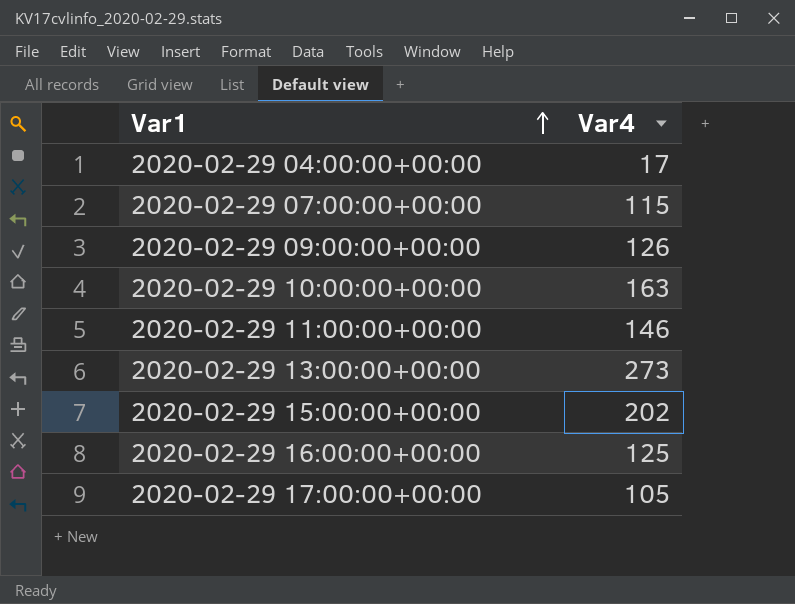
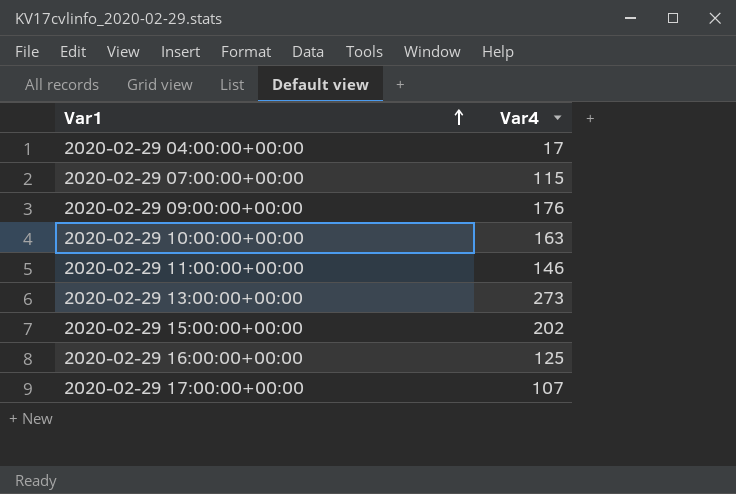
2020-02-29 09:00:00+00:00 | Var4: 126 -> 176
2020-02-29 17:00:00+00:00 | Var4: 105 -> 107

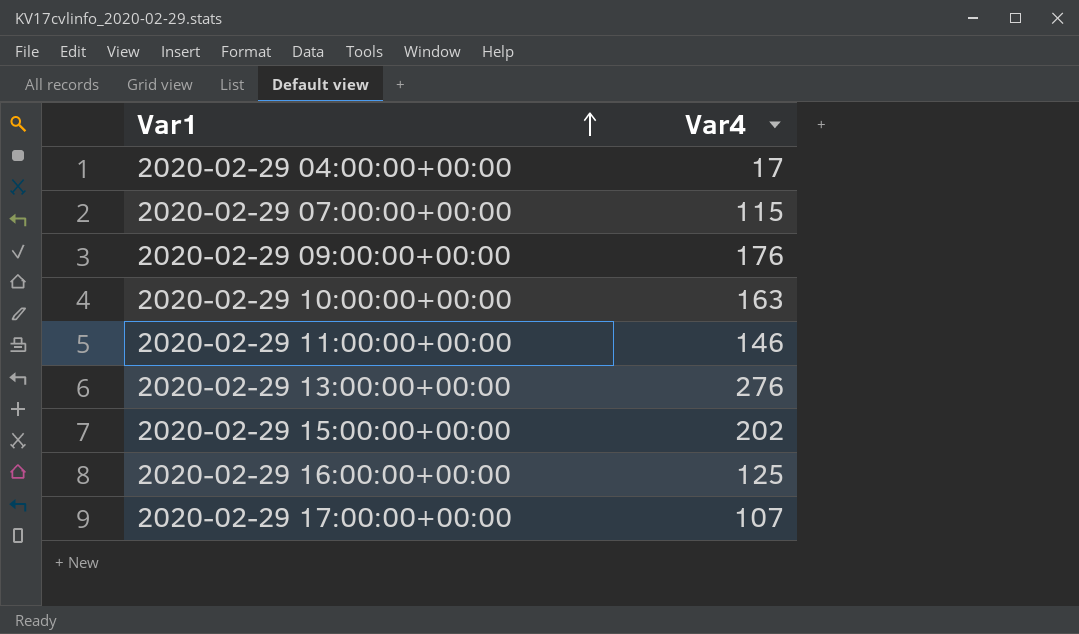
2020-02-29 13:00:00+00:00 | Var4: 273 -> 276

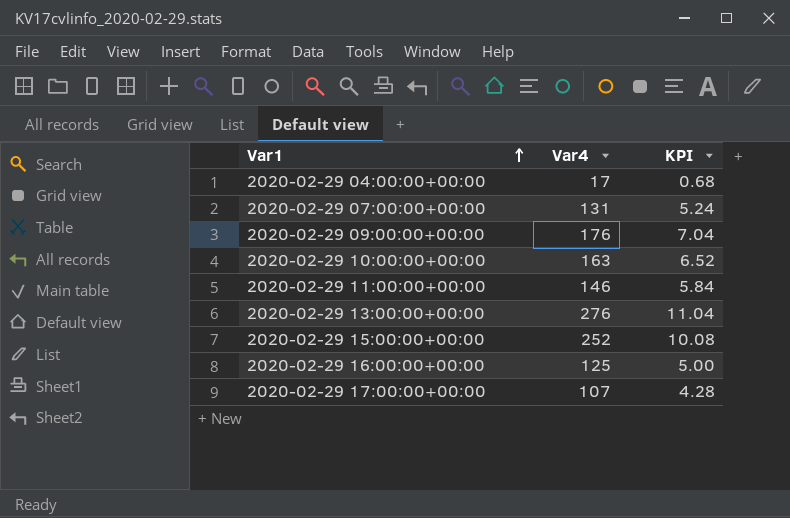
column KPI | formula: none -> [Var4] * 0.04
2020-02-29 07:00:00+00:00 | Var4: 115 -> 131
2020-02-29 15:00:00+00:00 | Var4: 202 -> 252

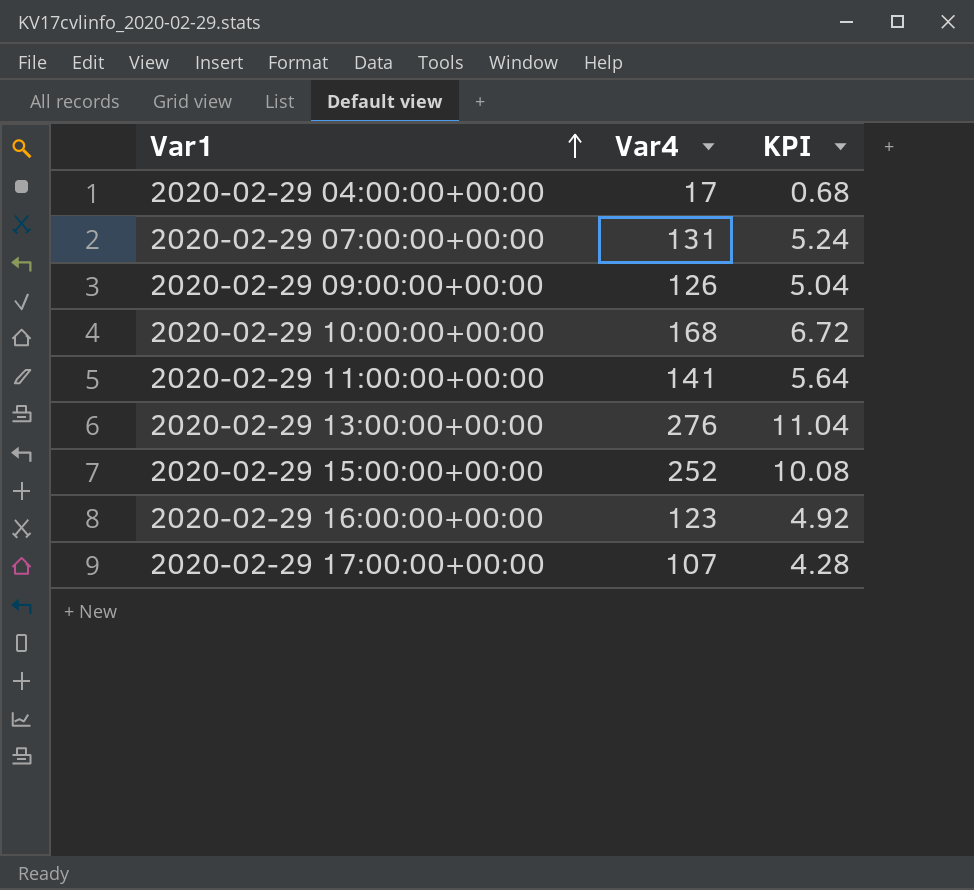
2020-02-29 09:00:00+00:00 | Var4: 176 -> 126
2020-02-29 09:00:00+00:00 | KPI: 7.04 -> 5.04
2020-02-29 10:00:00+00:00 | Var4: 163 -> 168
2020-02-29 10:00:00+00:00 | KPI: 6.52 -> 6.72
2020-02-29 11:00:00+00:00 | Var4: 146 -> 141
2020-02-29 11:00:00+00:00 | KPI: 5.84 -> 5.64
2020-02-29 16:00:00+00:00 | Var4: 125 -> 123
2020-02-29 16:00:00+00:00 | KPI: 5.00 -> 4.92

